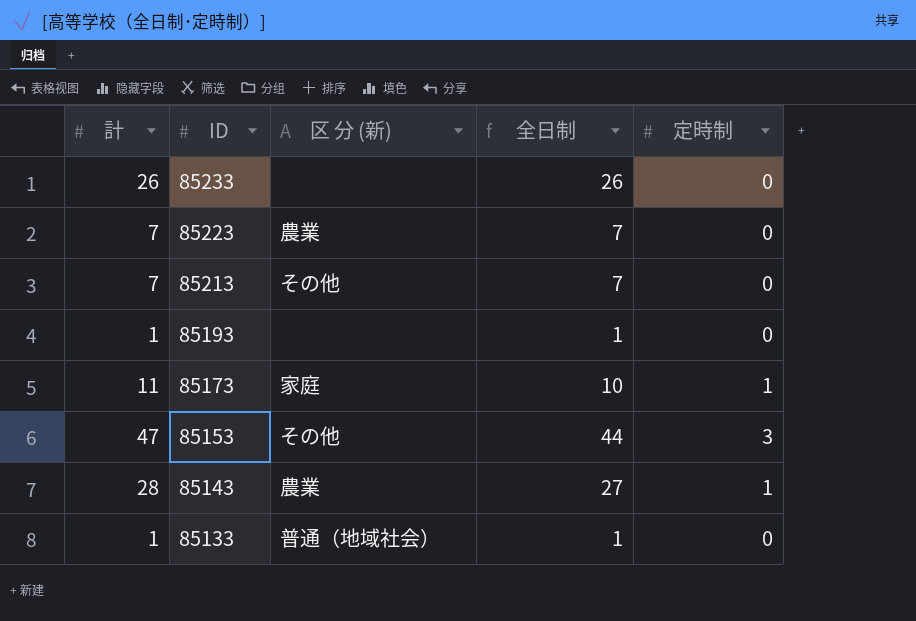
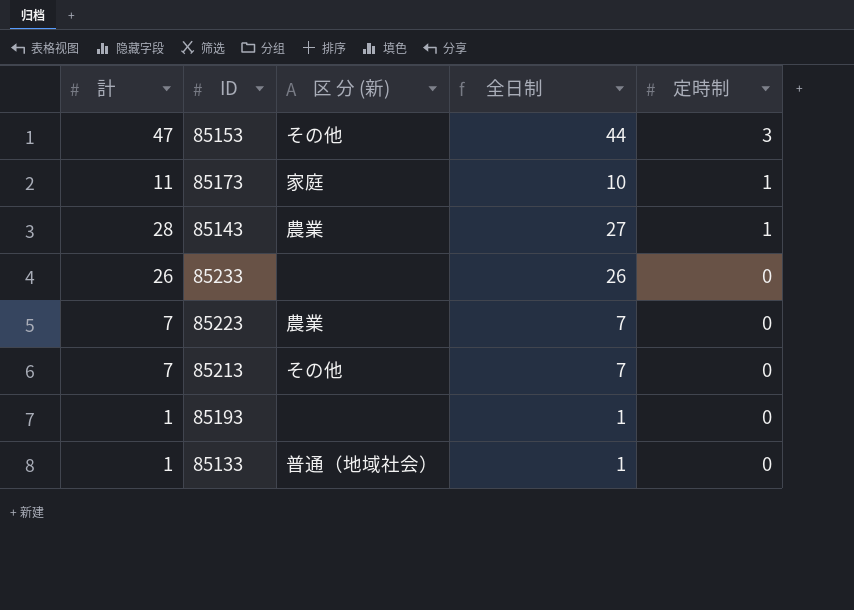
row order: ID descending -> 定時制 descending

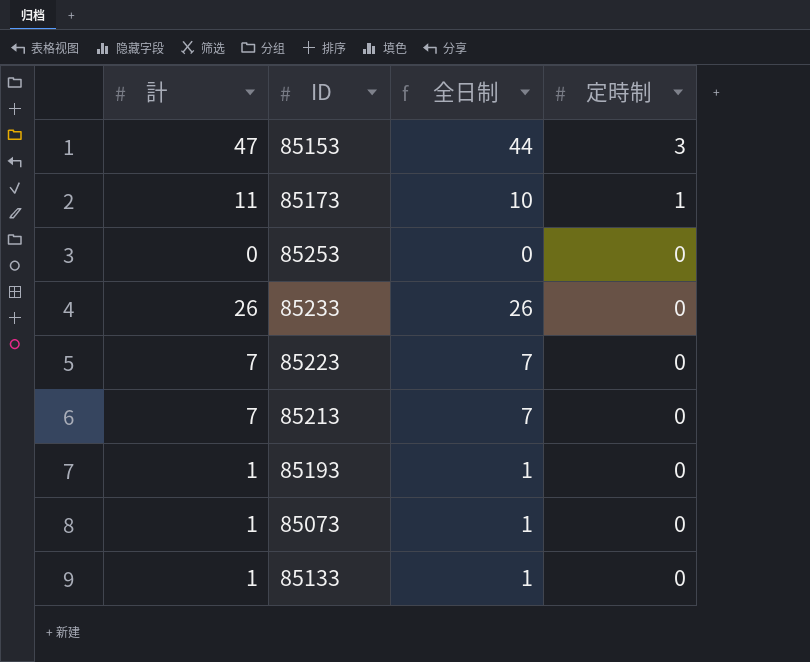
column 区 分 (新) | position: 3 -> none
row 85143: 28 | 農業 | 27 | 1 -> none
row 85253: none -> 0 | 0 | 0
row 85073: none -> 1 | 1 | 0

